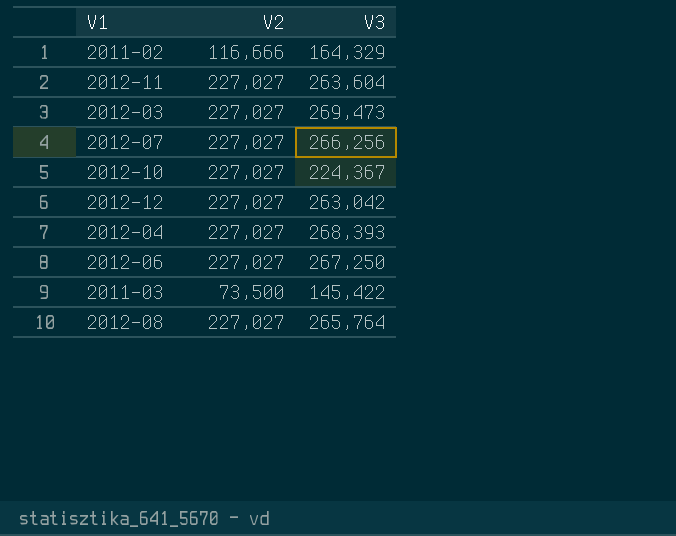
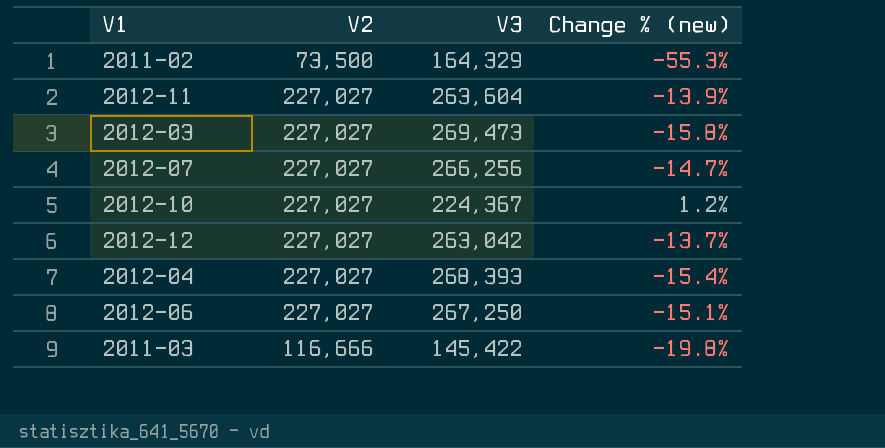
column Change % (new) | formula: none -> ([V2] - [V3]) / [V3]
row 2012-08: 227,027 | 265,764 -> none
2011-02 | V2: 116,666 -> 73,500
2011-03 | V2: 73,500 -> 116,666

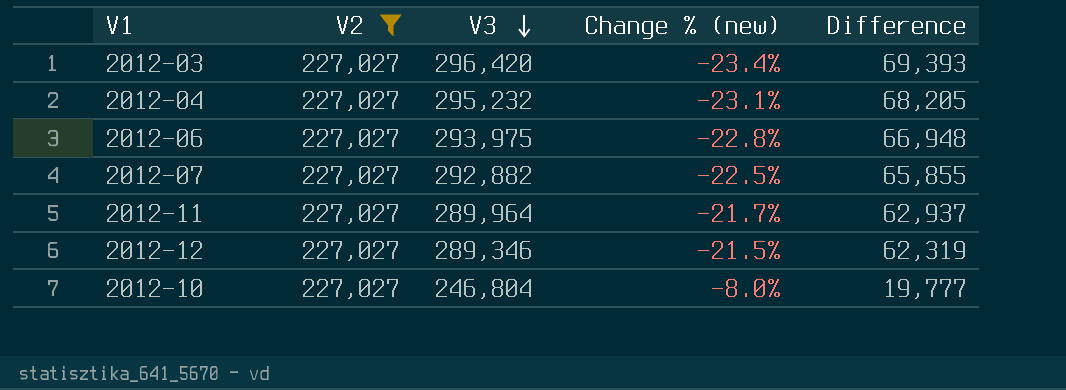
filter: none -> V2 = 227,027
row order: none -> V3 descending
column Difference | formula: none -> [V3] - [V2]
2012-03 | V3: 269,473 -> 296,420
2012-03 | Change % (new): -15.8% -> -23.4%
2012-04 | V3: 268,393 -> 295,232
2012-04 | Change % (new): -15.4% -> -23.1%
2012-06 | V3: 267,250 -> 293,975
2012-06 | Change % (new): -15.1% -> -22.8%
2012-07 | V3: 266,256 -> 292,882
2012-07 | Change % (new): -14.7% -> -22.5%
2012-11 | V3: 263,604 -> 289,964
2012-11 | Change % (new): -13.9% -> -21.7%
2012-12 | V3: 263,042 -> 289,346
2012-12 | Change % (new): -13.7% -> -21.5%
2012-10 | V3: 224,367 -> 246,804
2012-10 | Change % (new): 1.2% -> -8.0%

